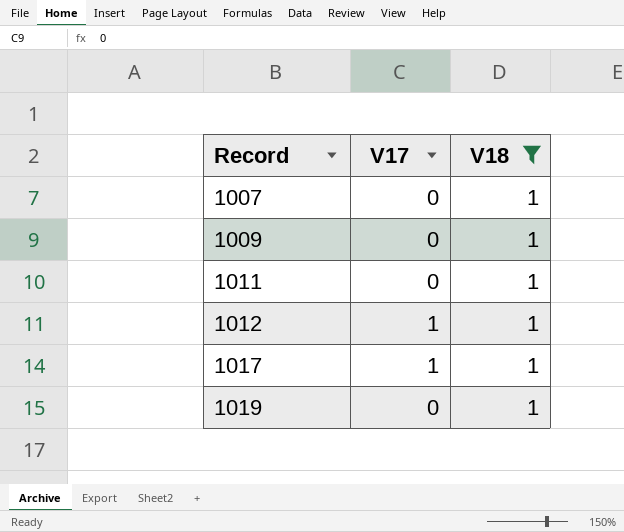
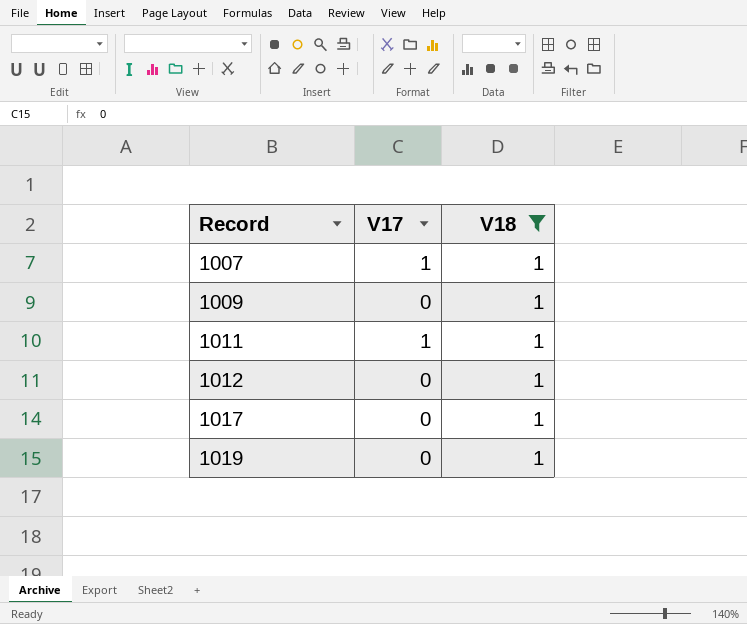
1007 | V17: 0 -> 1
1011 | V17: 0 -> 1
1012 | V17: 1 -> 0
1017 | V17: 1 -> 0

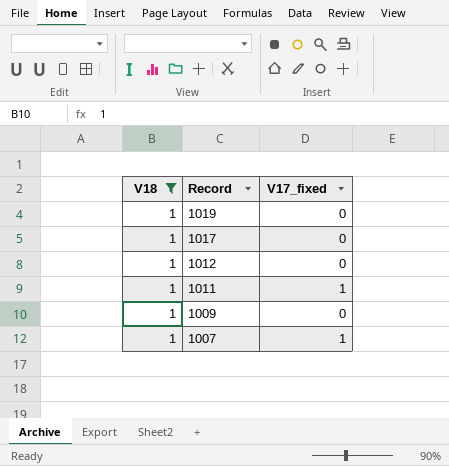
row order: Record ascending -> Record descending
column V18 | position: 3 -> 1
column name: V17 -> V17_fixed

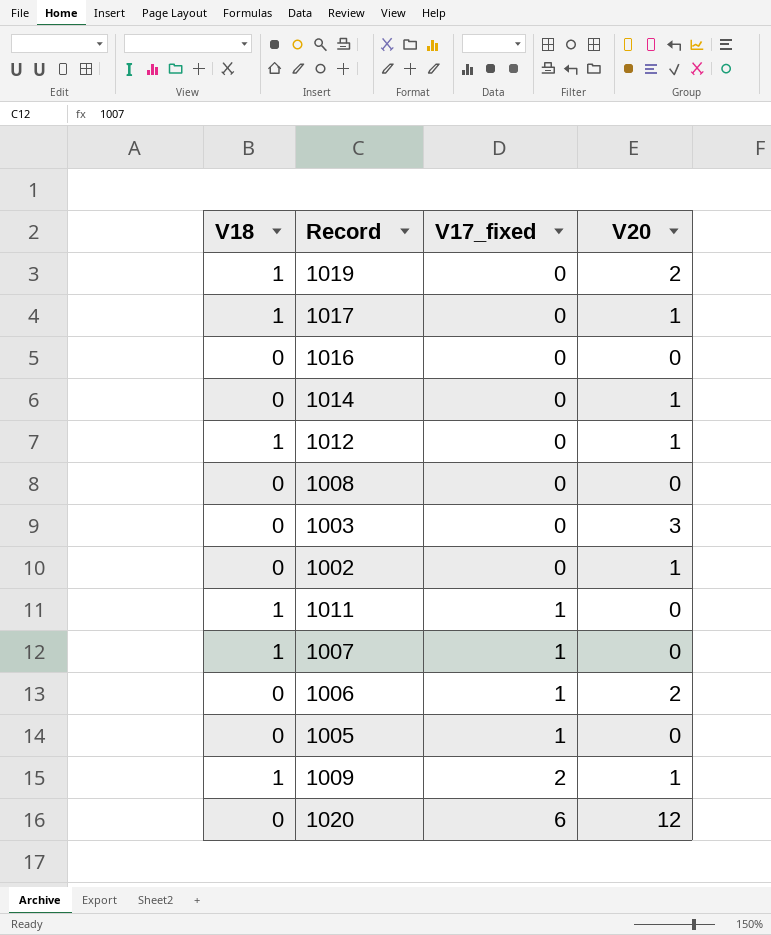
filter: V18 = 1 -> none
row order: Record descending -> V17_fixed ascending
column V20 | position: none -> 4
1009 | V17_fixed: 0 -> 2

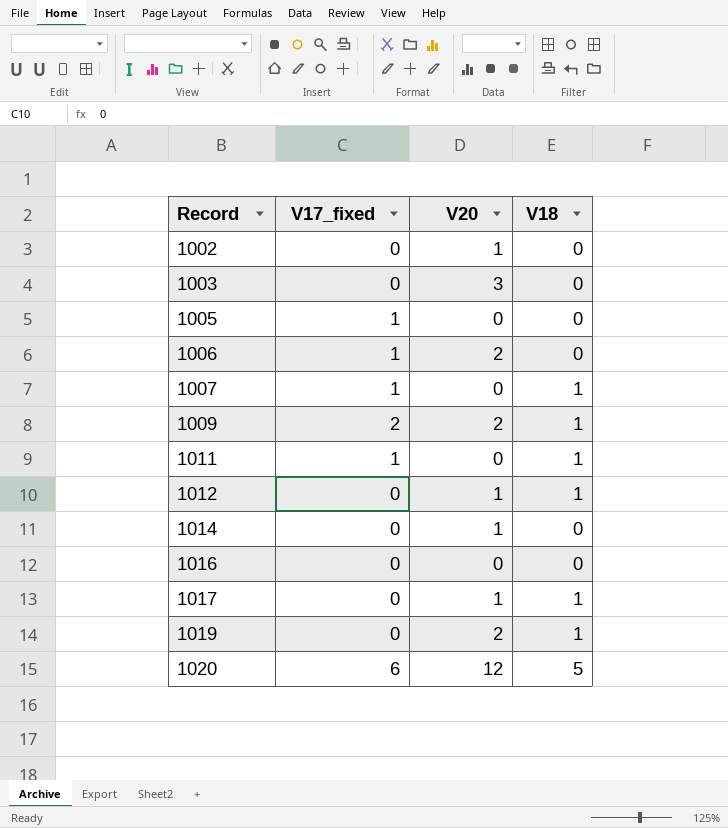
row order: V17_fixed ascending -> Record ascending
column V18 | position: 1 -> 4
row 1008: 0 | 0 | 0 -> none
1009 | V20: 1 -> 2
1020 | V18: 0 -> 5

